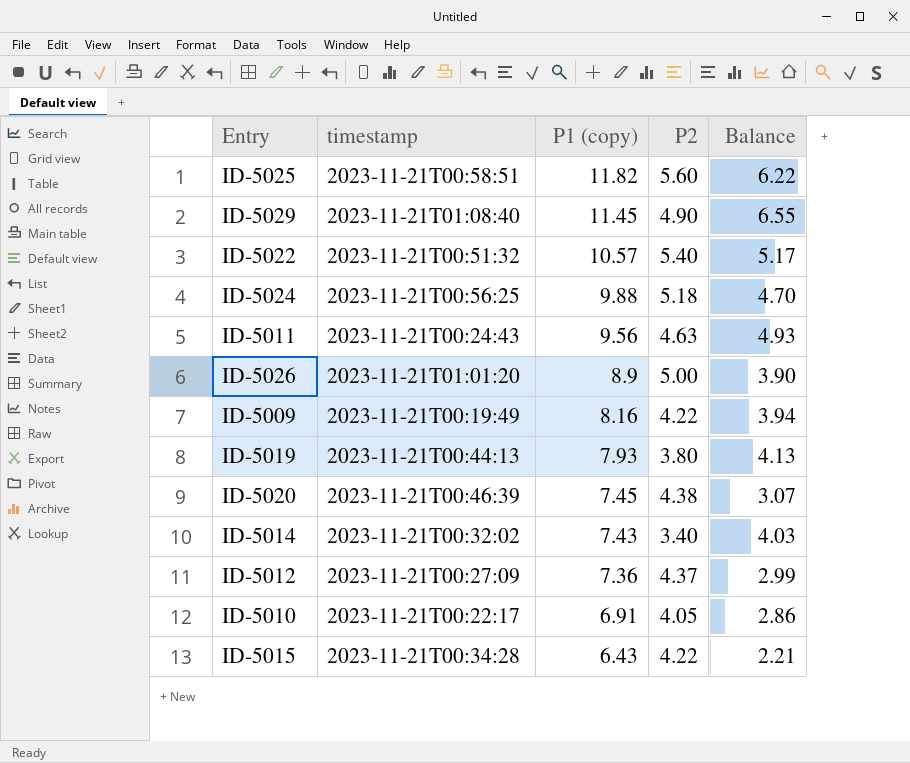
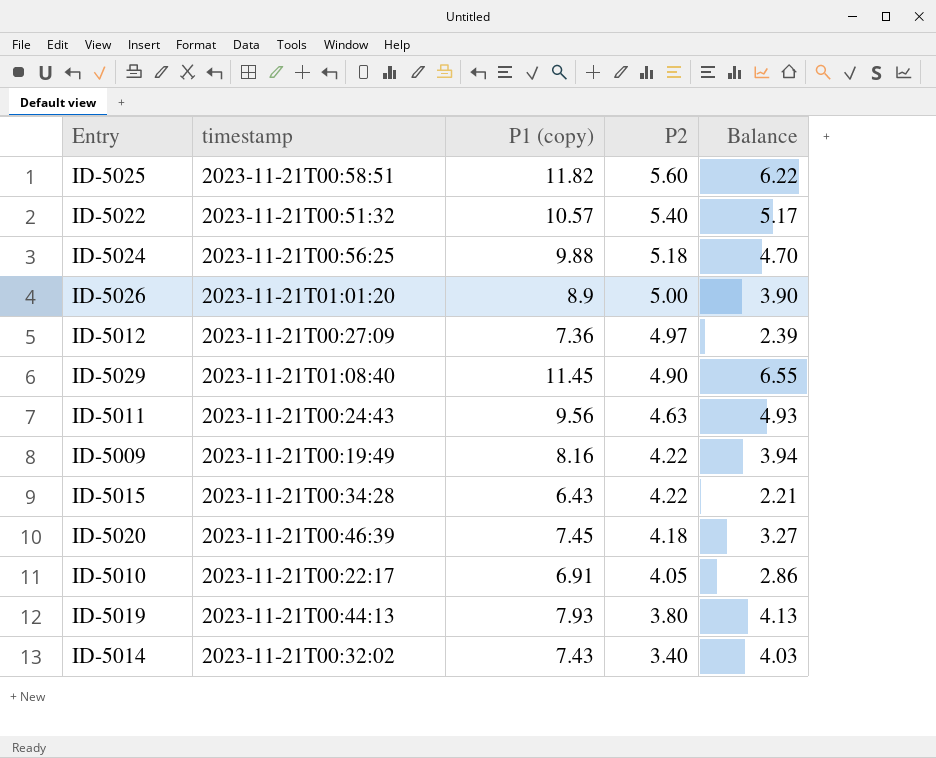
row order: P1 (copy) descending -> P2 descending
ID-5012 | P2: 4.37 -> 4.97
ID-5012 | Balance: 2.99 -> 2.39
ID-5020 | P2: 4.38 -> 4.18
ID-5020 | Balance: 3.07 -> 3.27

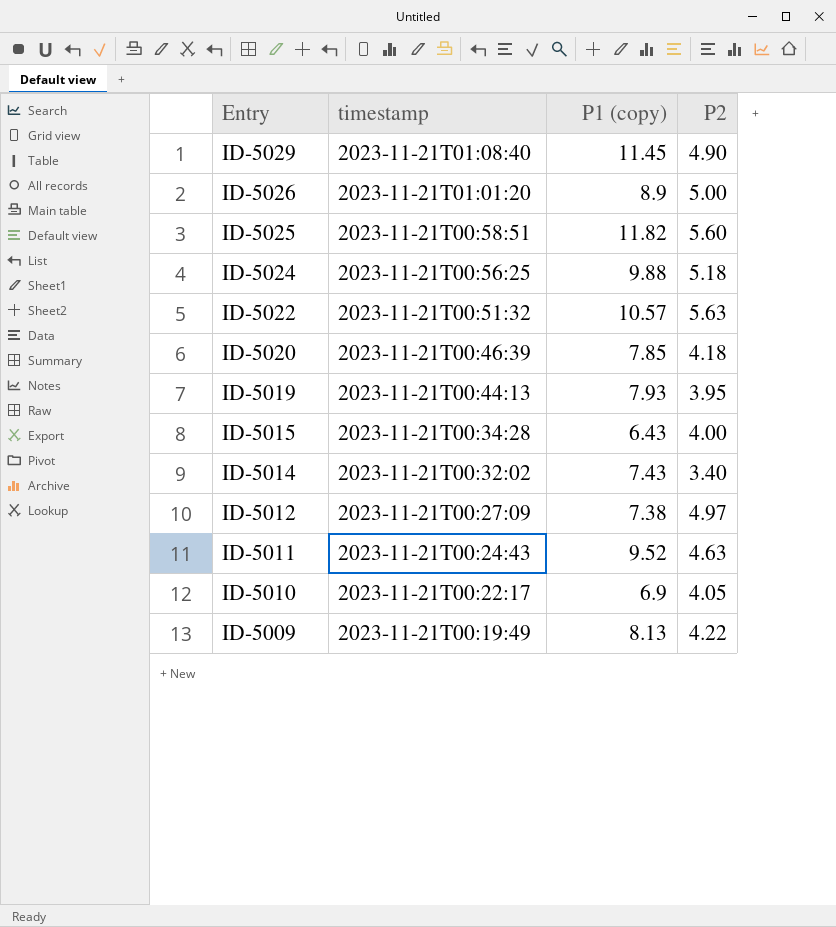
row order: P2 descending -> Entry descending
column Balance | formula: [P1 (copy)] - [P2] -> none
ID-5022 | P2: 5.40 -> 5.63
ID-5020 | P1 (copy): 7.45 -> 7.85
ID-5019 | P2: 3.80 -> 3.95
ID-5015 | P2: 4.22 -> 4.00
ID-5012 | P1 (copy): 7.36 -> 7.38
ID-5011 | P1 (copy): 9.56 -> 9.52
ID-5010 | P1 (copy): 6.91 -> 6.9
ID-5009 | P1 (copy): 8.16 -> 8.13

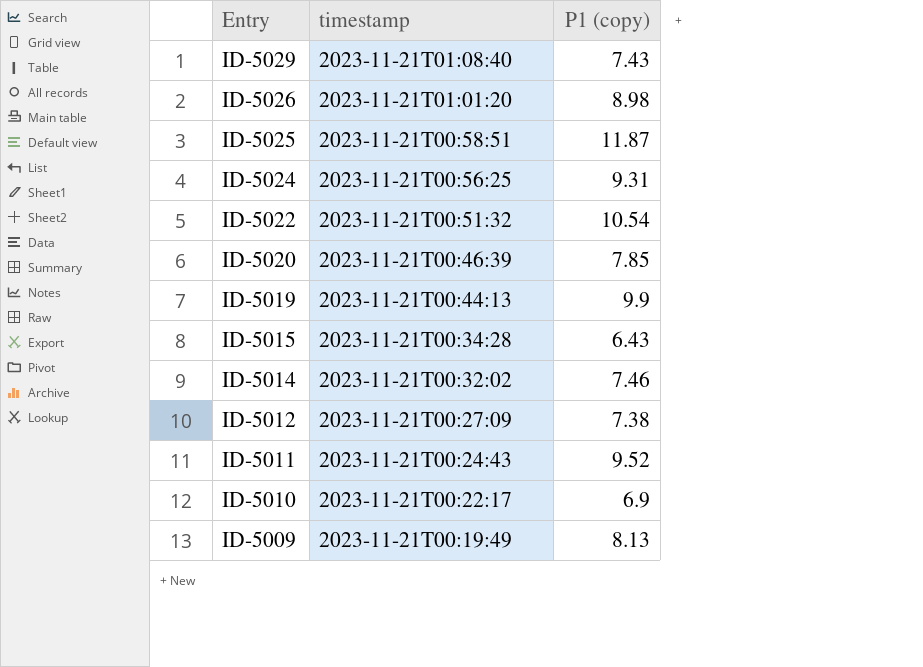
column P2 | position: 4 -> none
ID-5029 | P1 (copy): 11.45 -> 7.43
ID-5026 | P1 (copy): 8.9 -> 8.98
ID-5025 | P1 (copy): 11.82 -> 11.87
ID-5024 | P1 (copy): 9.88 -> 9.31
ID-5022 | P1 (copy): 10.57 -> 10.54
ID-5019 | P1 (copy): 7.93 -> 9.9
ID-5014 | P1 (copy): 7.43 -> 7.46

